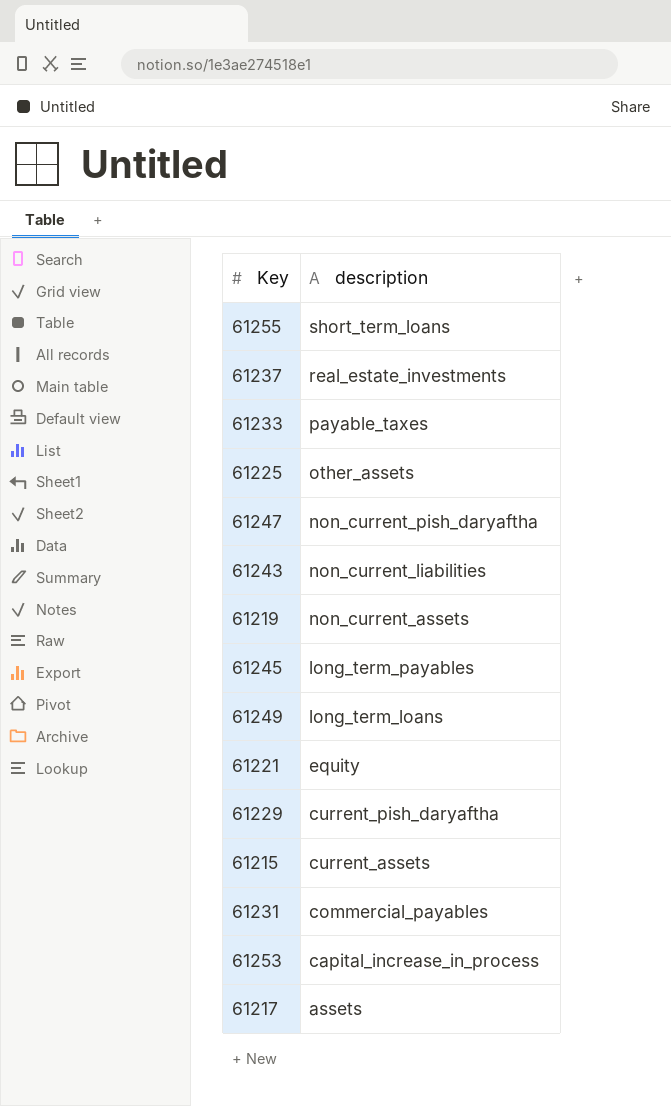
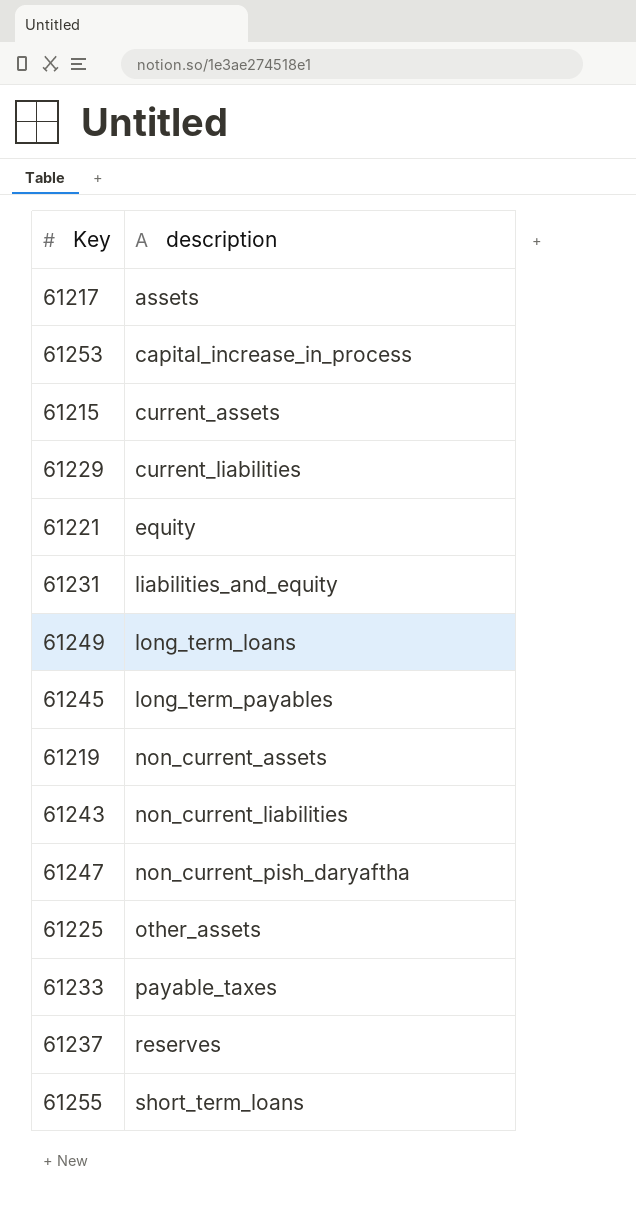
row order: description descending -> description ascending
61229 | description: current_pish_daryaftha -> current_liabilities
61231 | description: commercial_payables -> liabilities_and_equity
61237 | description: real_estate_investments -> reserves

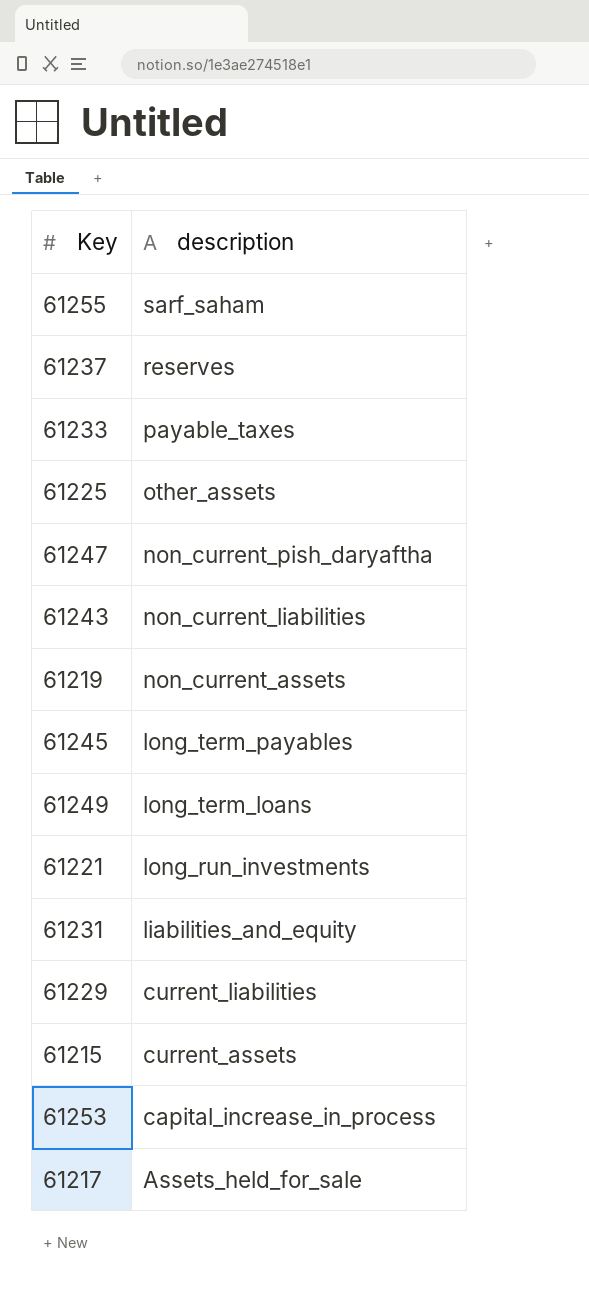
row order: description ascending -> description descending
61255 | description: short_term_loans -> sarf_saham
61221 | description: equity -> long_run_investments
61217 | description: assets -> Assets_held_for_sale

